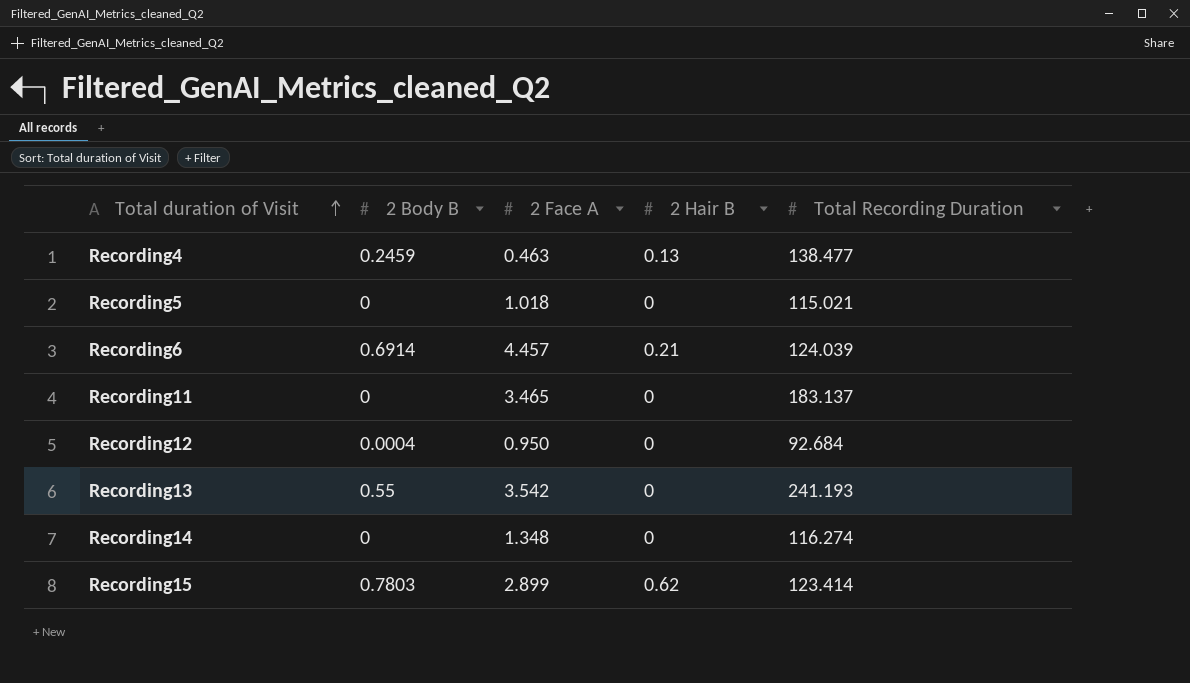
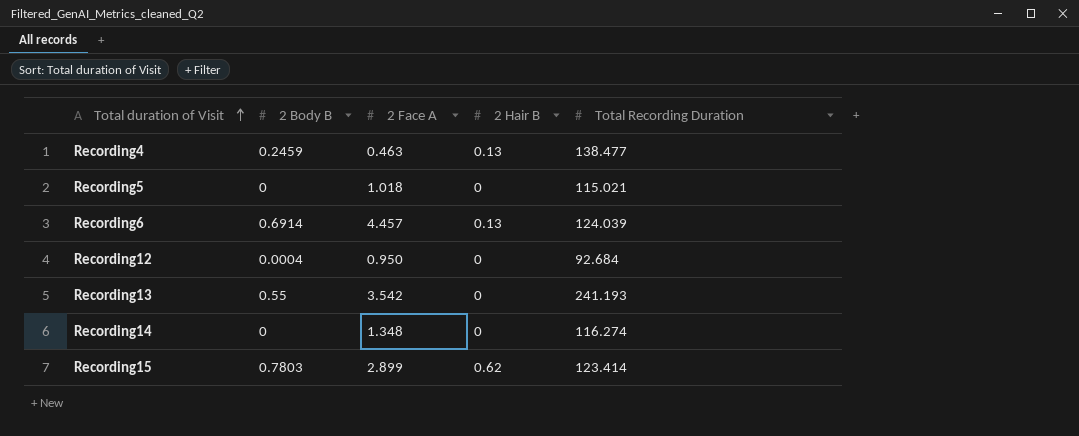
row Recording11: 0 | 3.465 | 0 | 183.137 -> none
Recording6 | 2 Hair B: 0.21 -> 0.13

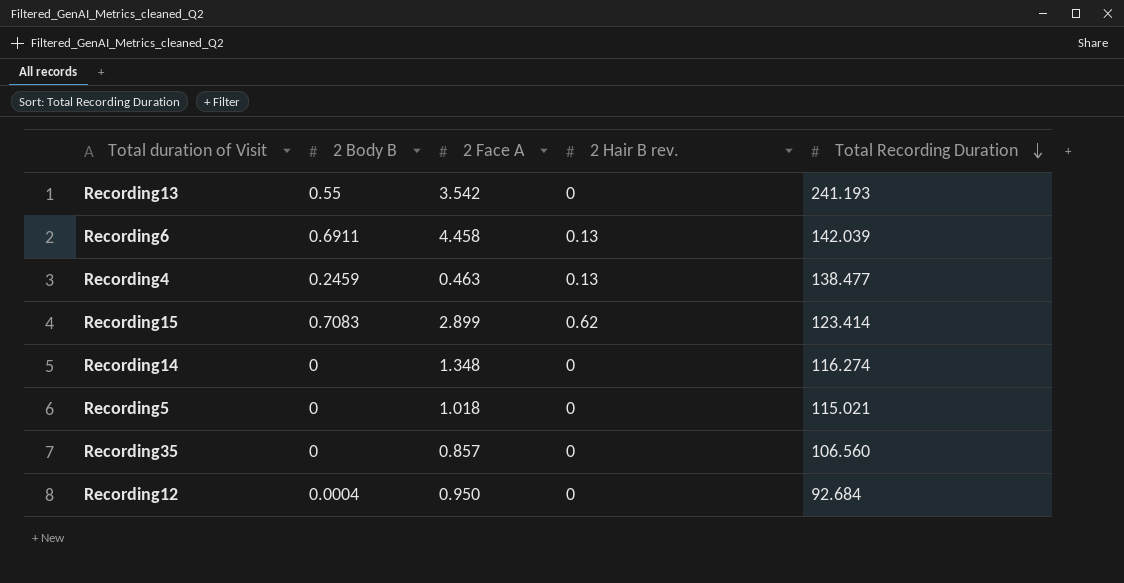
row order: Total duration of Visit ascending -> Total Recording Duration descending
column name: 2 Hair B -> 2 Hair B rev.
Recording6 | 2 Body B: 0.6914 -> 0.6911
Recording6 | 2 Face A: 4.457 -> 4.458
Recording6 | Total Recording Duration: 124.039 -> 142.039
Recording15 | 2 Body B: 0.7803 -> 0.7083
row Recording35: none -> 0 | 0.857 | 0 | 106.560

